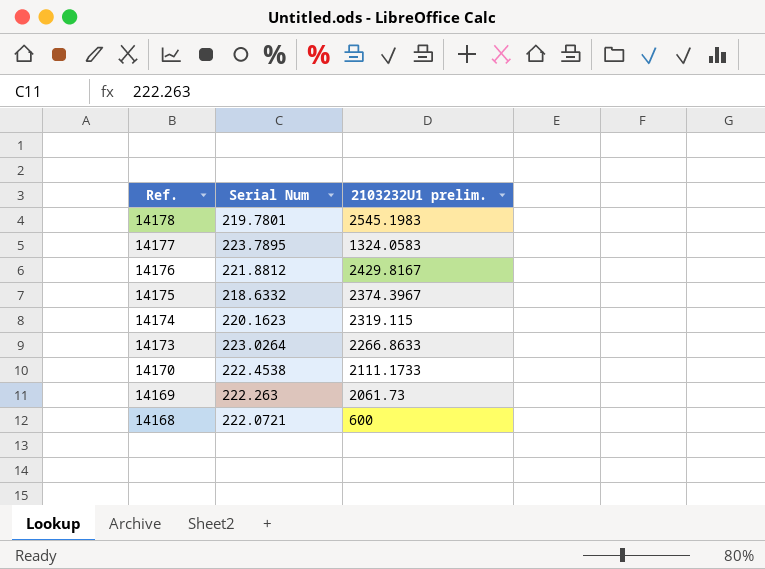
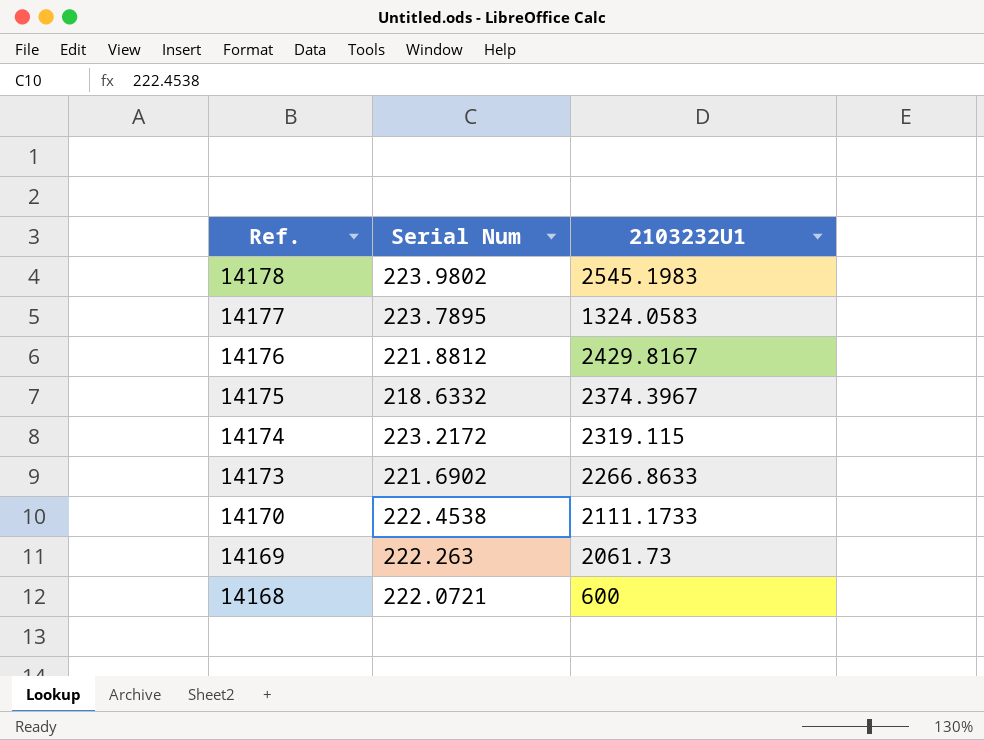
column name: 2103232U1 prelim. -> 2103232U1
14178 | Serial Num: 219.7801 -> 223.9802
14174 | Serial Num: 220.1623 -> 223.2172
14173 | Serial Num: 223.0264 -> 221.6902

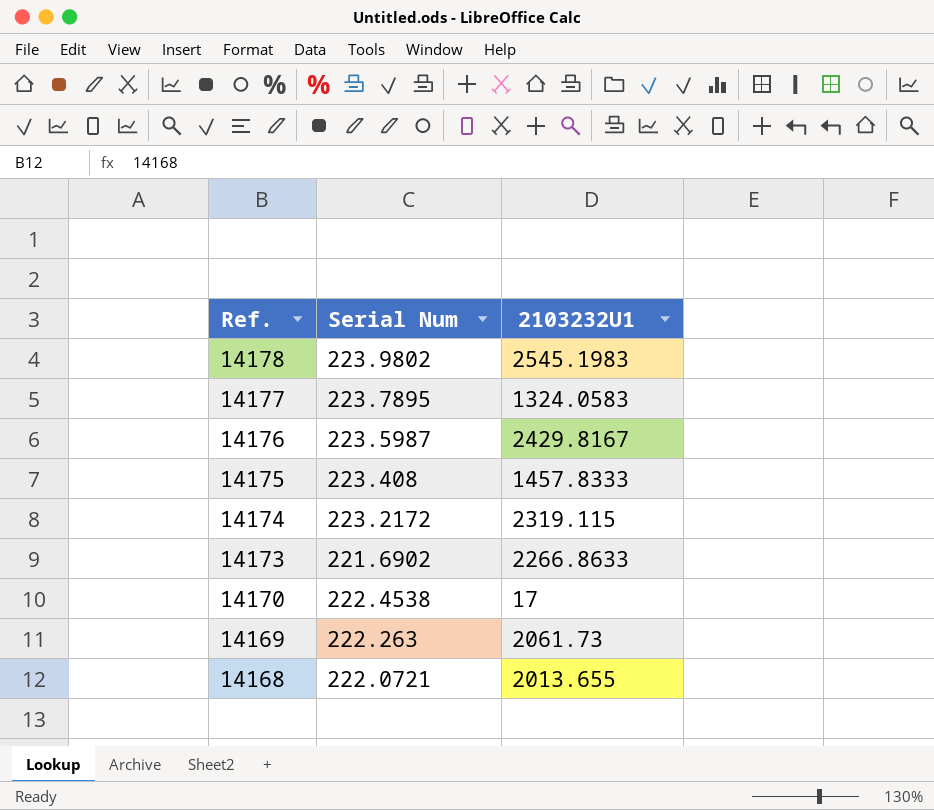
14176 | Serial Num: 221.8812 -> 223.5987
14175 | Serial Num: 218.6332 -> 223.408
14175 | 2103232U1: 2374.3967 -> 1457.8333
14170 | 2103232U1: 2111.1733 -> 17
14168 | 2103232U1: 600 -> 2013.655

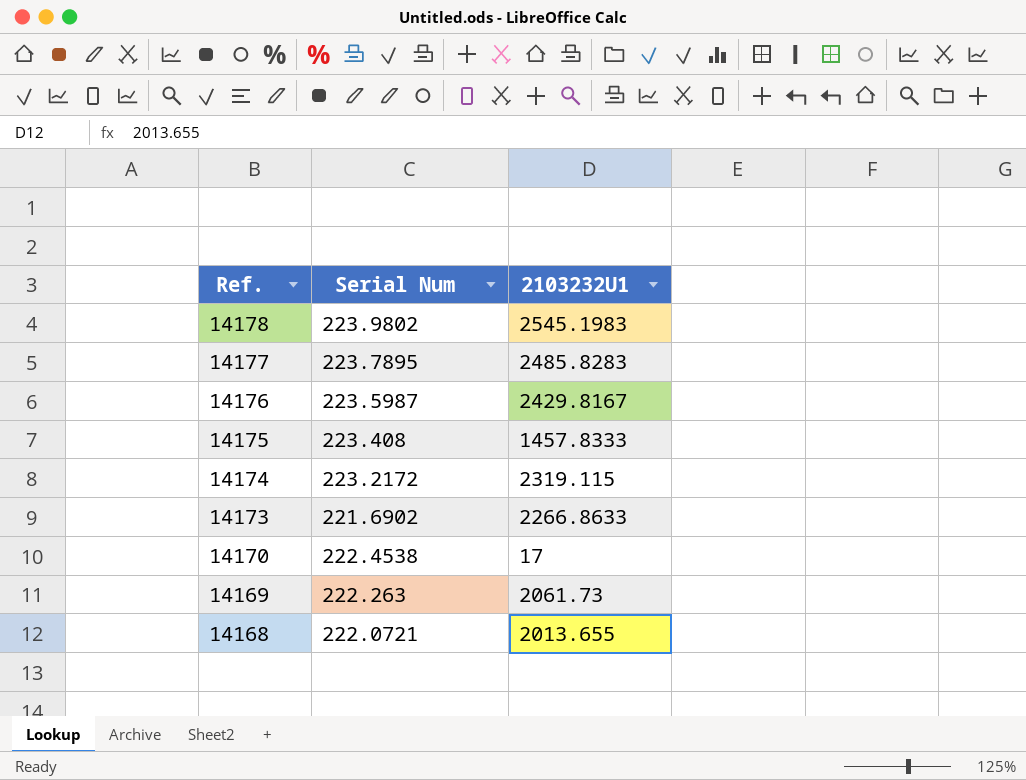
14177 | 2103232U1: 1324.0583 -> 2485.8283

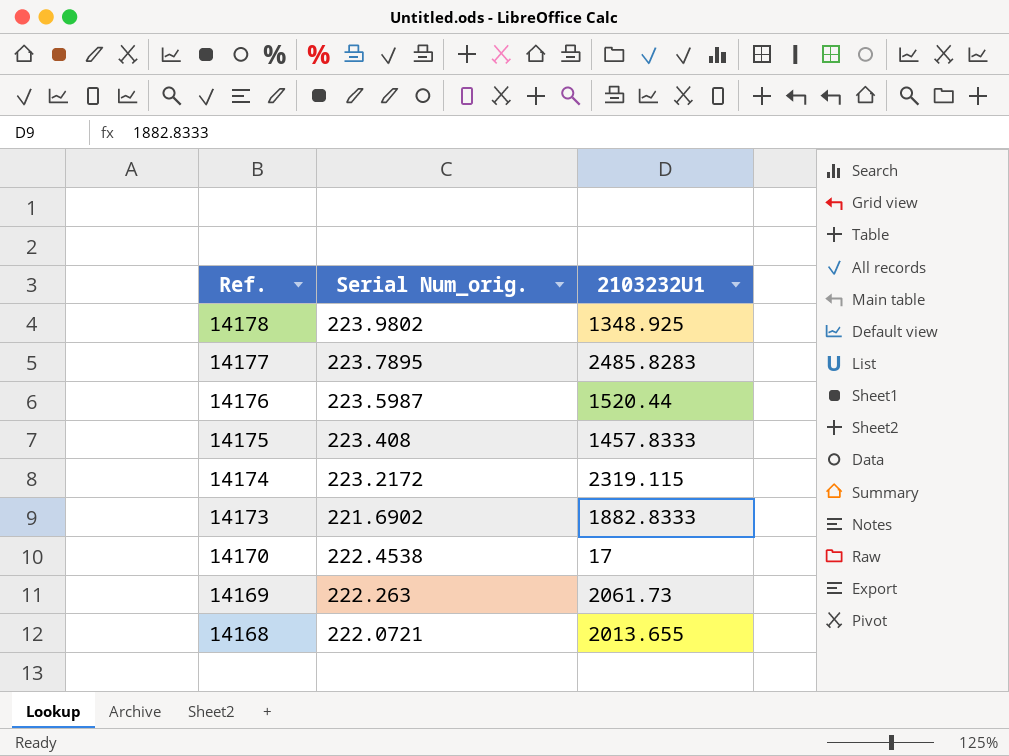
column name: Serial Num -> Serial Num_orig.
14178 | 2103232U1: 2545.1983 -> 1348.925
14176 | 2103232U1: 2429.8167 -> 1520.44
14173 | 2103232U1: 2266.8633 -> 1882.8333

